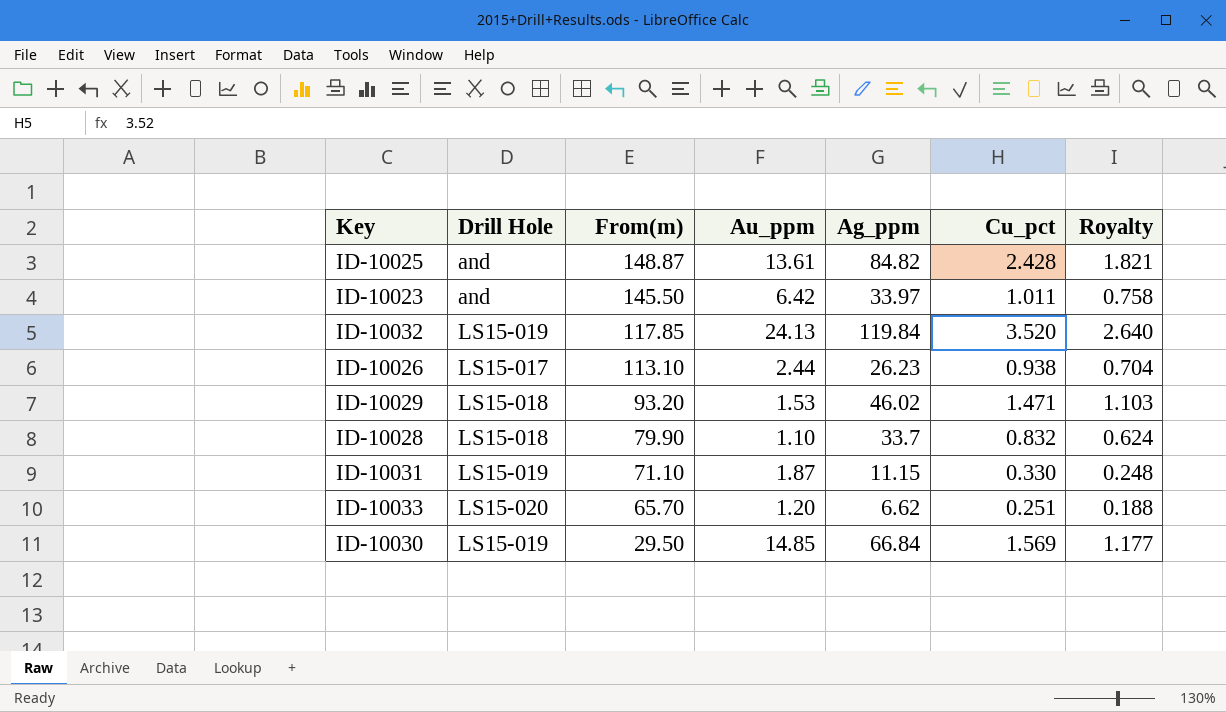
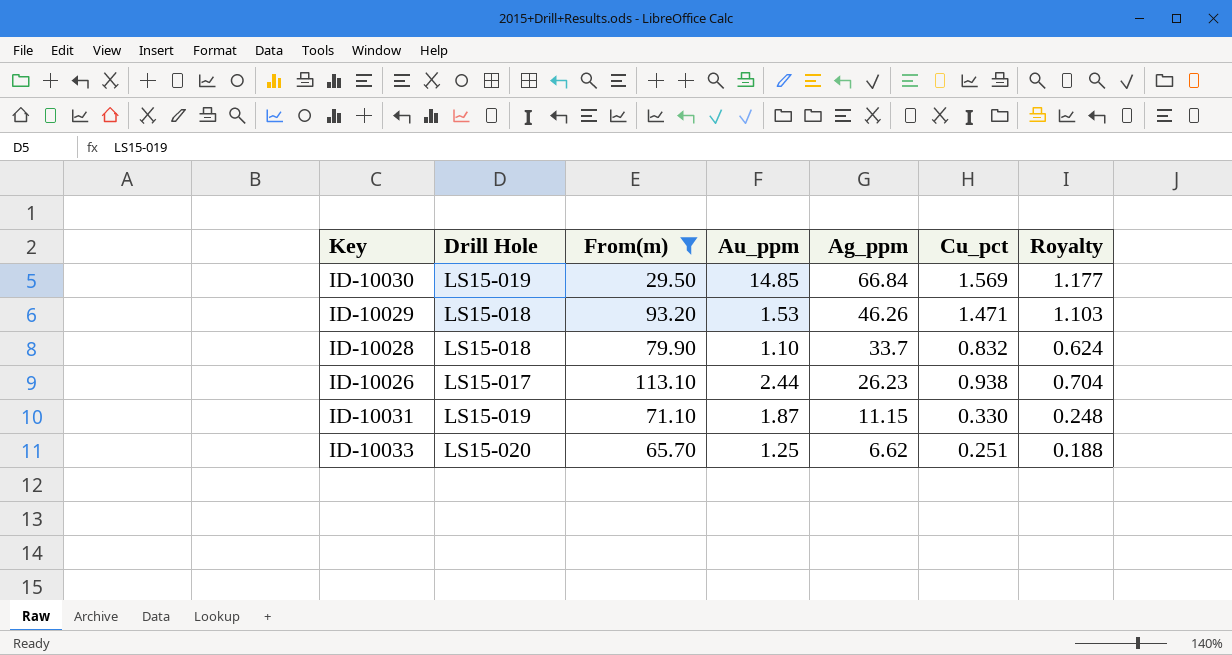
filter: none -> From(m) <= 113.10
row order: From(m) descending -> Ag_ppm descending
ID-10029 | Ag_ppm: 46.02 -> 46.26
ID-10033 | Au_ppm: 1.20 -> 1.25

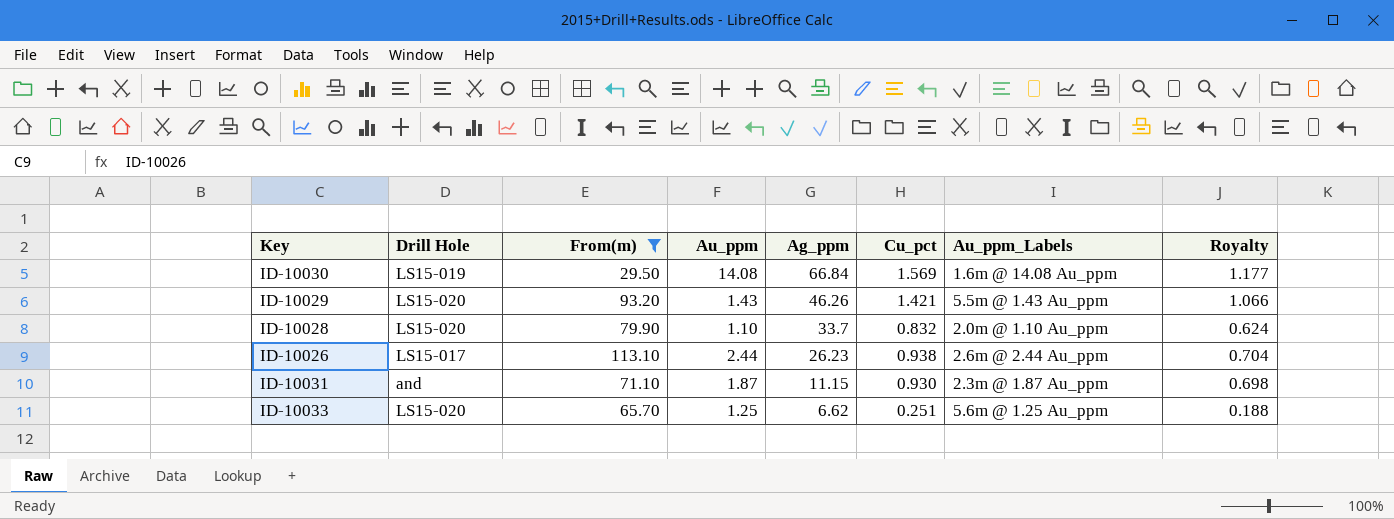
column Au_ppm_Labels | position: none -> 7
ID-10030 | Au_ppm: 14.85 -> 14.08
ID-10029 | Drill Hole: LS15-018 -> LS15-020
ID-10029 | Au_ppm: 1.53 -> 1.43
ID-10029 | Cu_pct: 1.471 -> 1.421
ID-10029 | Royalty: 1.103 -> 1.066
ID-10028 | Drill Hole: LS15-018 -> LS15-020
ID-10031 | Drill Hole: LS15-019 -> and
ID-10031 | Cu_pct: 0.330 -> 0.930
ID-10031 | Royalty: 0.248 -> 0.698

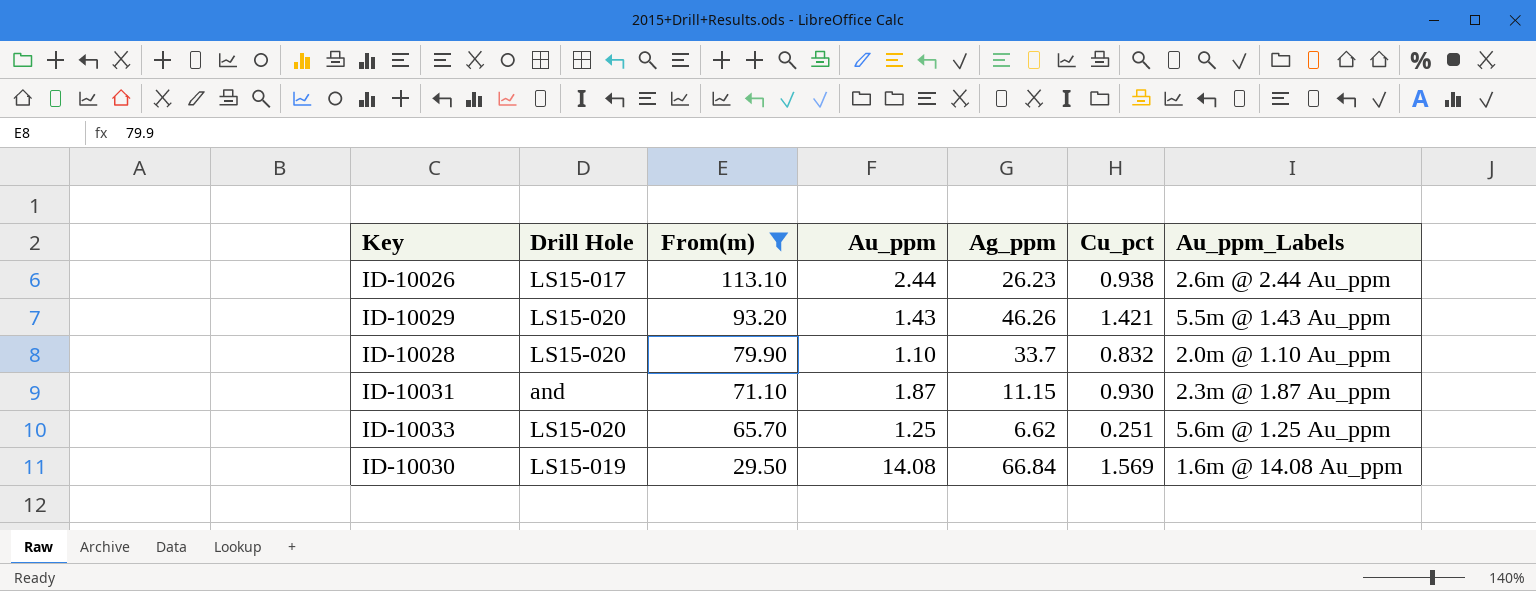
row order: Ag_ppm descending -> From(m) descending
column Royalty | formula: [Cu_pct] * 0.75 -> none

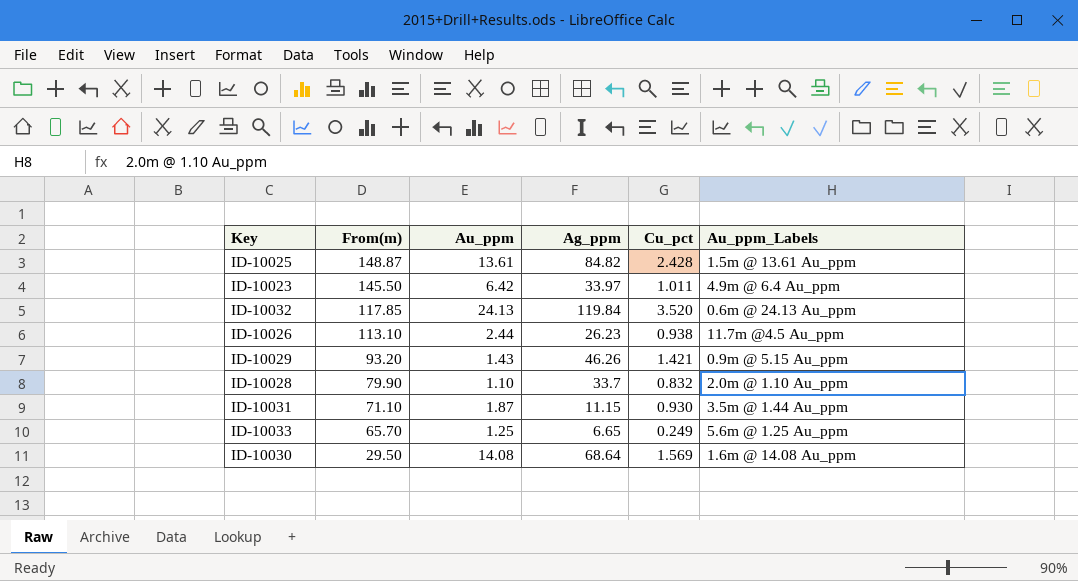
filter: From(m) <= 113.10 -> none
column Drill Hole | position: 2 -> none
ID-10026 | Au_ppm_Labels: 2.6m @ 2.44 Au_ppm -> 11.7m @4.5 Au_ppm
ID-10029 | Au_ppm_Labels: 5.5m @ 1.43 Au_ppm -> 0.9m @ 5.15 Au_ppm
ID-10031 | Au_ppm_Labels: 2.3m @ 1.87 Au_ppm -> 3.5m @ 1.44 Au_ppm
ID-10033 | Ag_ppm: 6.62 -> 6.65
ID-10033 | Cu_pct: 0.251 -> 0.249
ID-10030 | Ag_ppm: 66.84 -> 68.64

